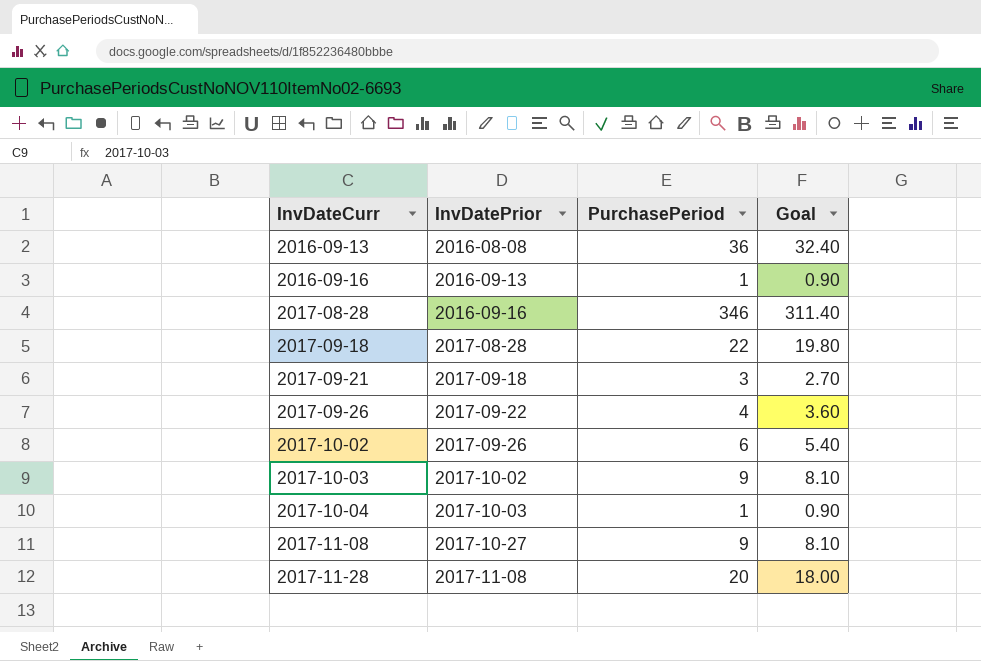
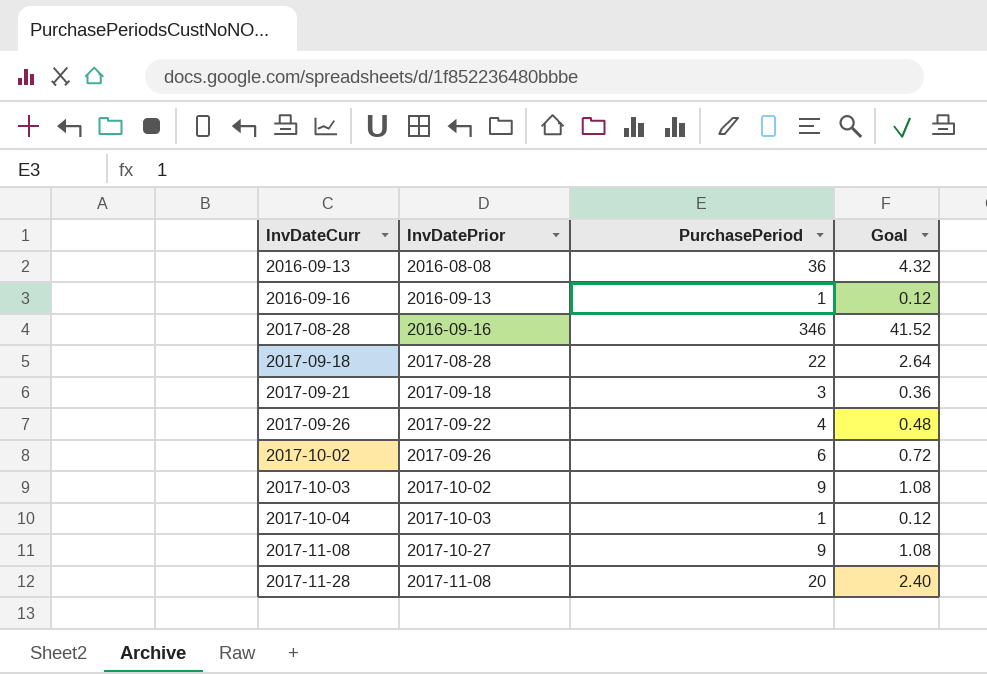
column Goal | formula: [PurchasePeriod] * 0.9 -> [PurchasePeriod] * 0.12

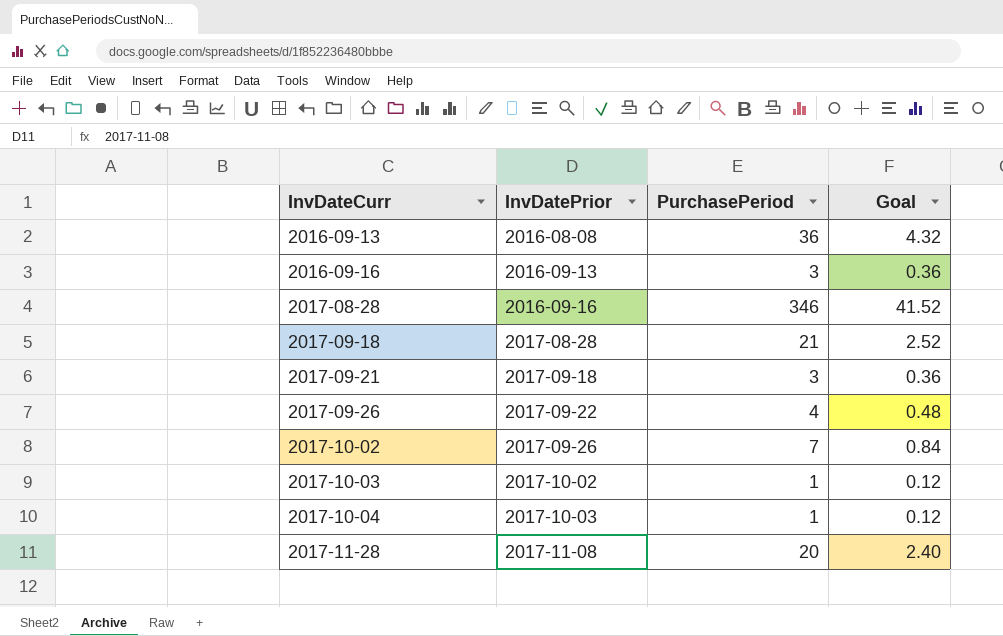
row 2017-11-08: 2017-10-27 | 9 | 1.08 -> none
2016-09-16 | PurchasePeriod: 1 -> 3
2016-09-16 | Goal: 0.12 -> 0.36
2017-09-18 | PurchasePeriod: 22 -> 21
2017-09-18 | Goal: 2.64 -> 2.52
2017-10-02 | PurchasePeriod: 6 -> 7
2017-10-02 | Goal: 0.72 -> 0.84
2017-10-03 | PurchasePeriod: 9 -> 1
2017-10-03 | Goal: 1.08 -> 0.12

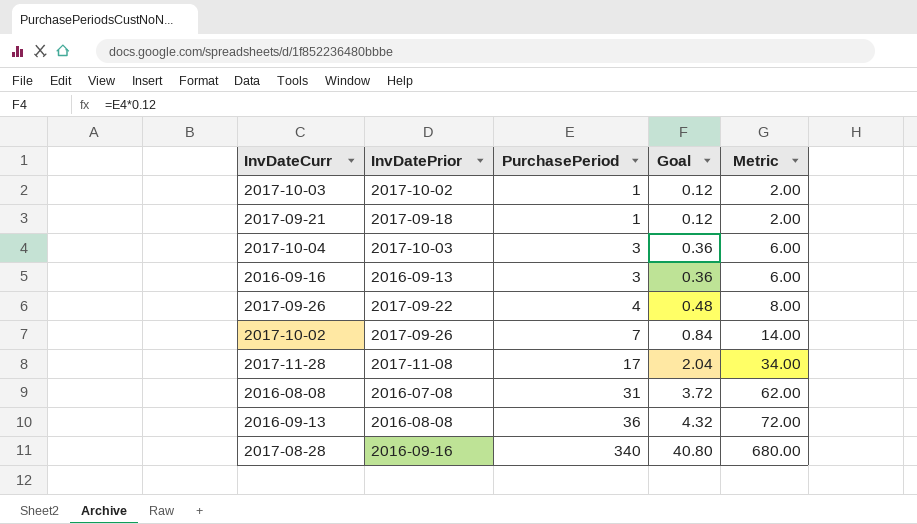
row order: InvDateCurr ascending -> PurchasePeriod ascending
column Metric | formula: none -> [PurchasePeriod] * 2
row 2017-09-18: 2017-08-28 | 21 | 2.52 -> none
2017-09-21 | PurchasePeriod: 3 -> 1
2017-09-21 | Goal: 0.36 -> 0.12
2017-10-04 | PurchasePeriod: 1 -> 3
2017-10-04 | Goal: 0.12 -> 0.36
2017-11-28 | PurchasePeriod: 20 -> 17
2017-11-28 | Goal: 2.40 -> 2.04
row 2016-08-08: none -> 2016-07-08 | 31 | 3.72 | 62.00
2017-08-28 | PurchasePeriod: 346 -> 340
2017-08-28 | Goal: 41.52 -> 40.80

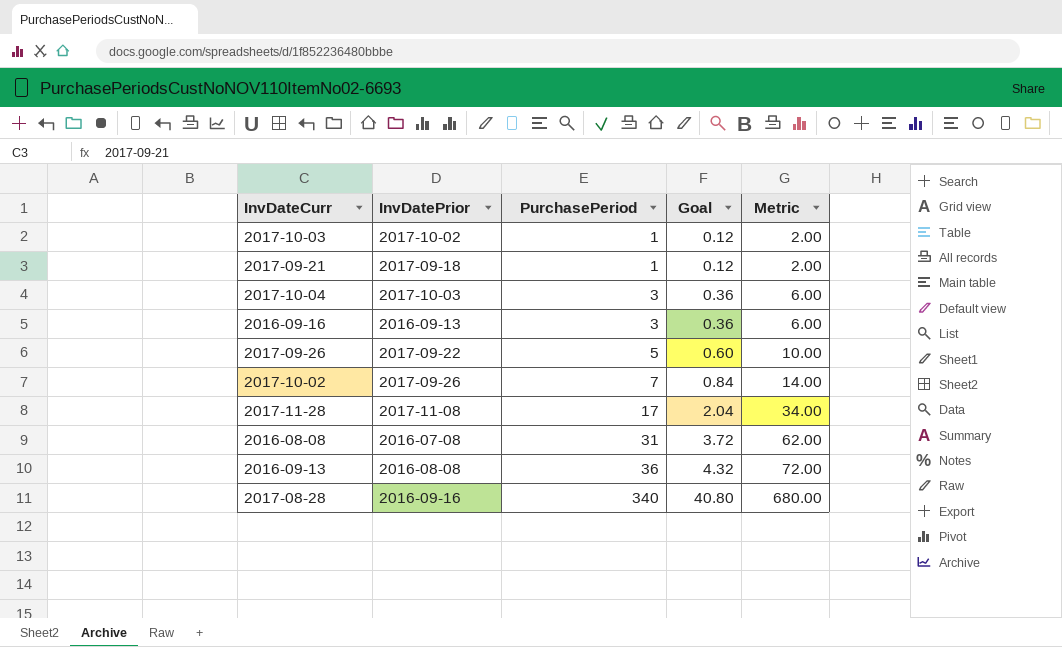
2017-09-26 | PurchasePeriod: 4 -> 5
2017-09-26 | Goal: 0.48 -> 0.60
2017-09-26 | Metric: 8.00 -> 10.00

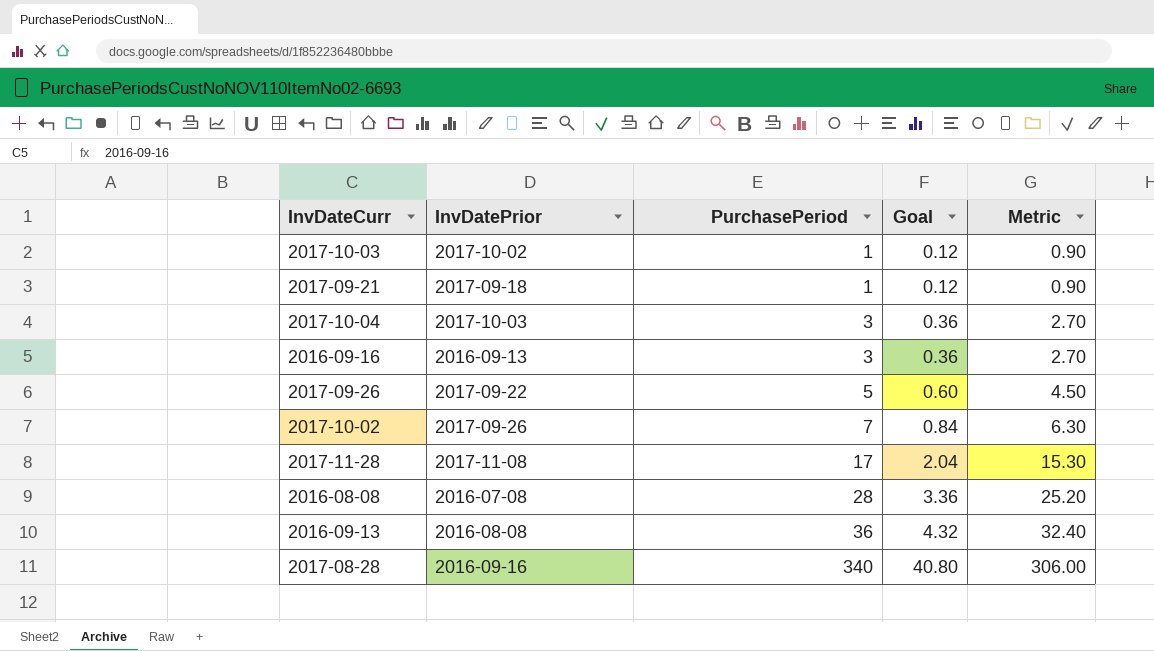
column Metric | formula: [PurchasePeriod] * 2 -> [PurchasePeriod] * 0.9
2016-08-08 | PurchasePeriod: 31 -> 28
2016-08-08 | Goal: 3.72 -> 3.36

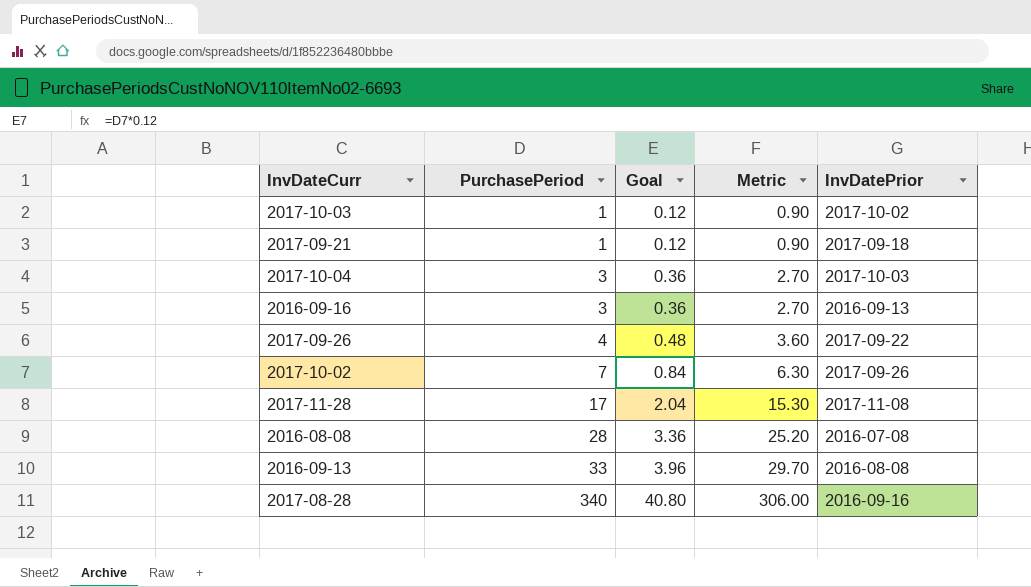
column InvDatePrior | position: 2 -> 5
2017-09-26 | PurchasePeriod: 5 -> 4
2017-09-26 | Goal: 0.60 -> 0.48
2017-09-26 | Metric: 4.50 -> 3.60
2016-09-13 | PurchasePeriod: 36 -> 33
2016-09-13 | Goal: 4.32 -> 3.96
2016-09-13 | Metric: 32.40 -> 29.70

